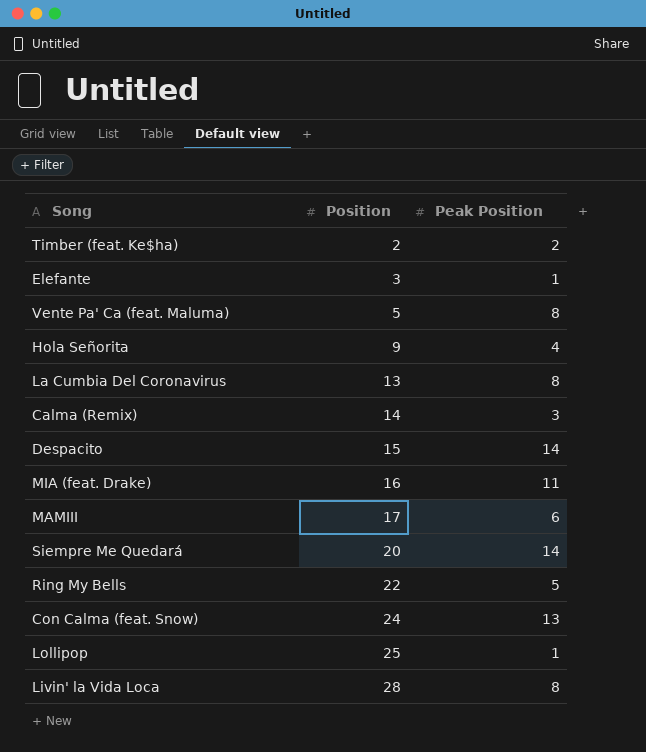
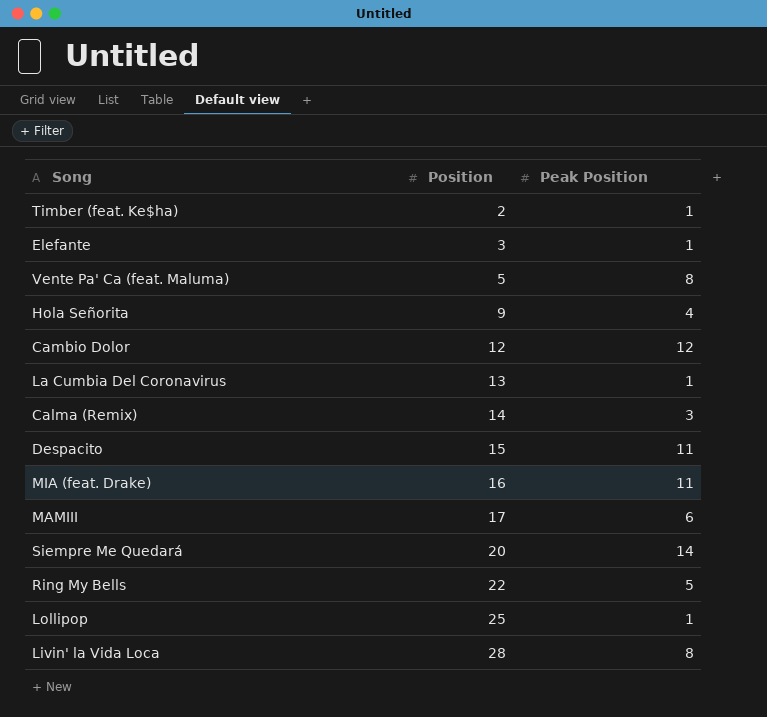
row Con Calma (feat. Snow): 24 | 13 -> none
Timber (feat. Ke$ha) | Peak Position: 2 -> 1
row Cambio Dolor: none -> 12 | 12
La Cumbia Del Coronavirus | Peak Position: 8 -> 1
Despacito | Peak Position: 14 -> 11

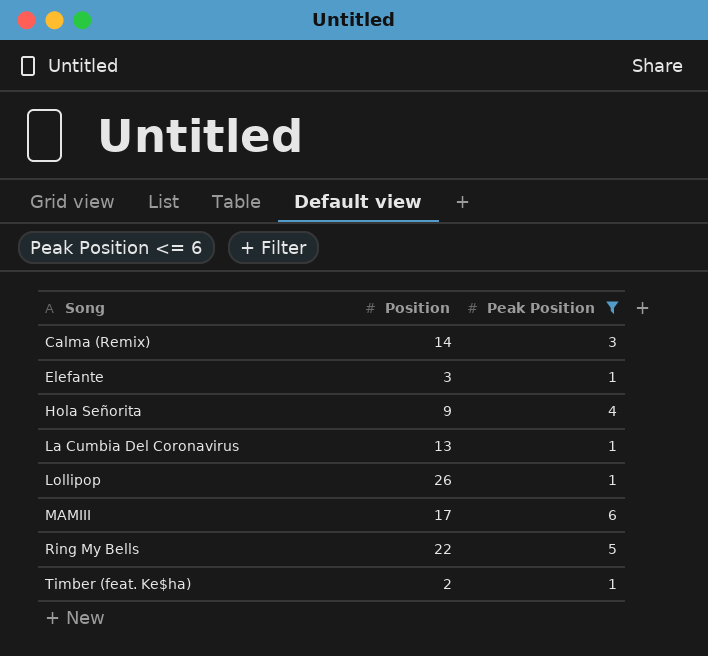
filter: none -> Peak Position <= 6
row order: Position ascending -> Song ascending
Lollipop | Position: 25 -> 26

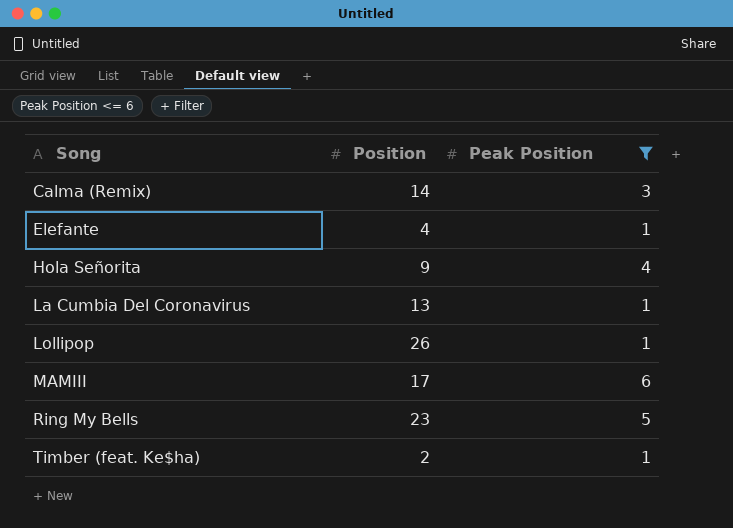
Elefante | Position: 3 -> 4
Ring My Bells | Position: 22 -> 23

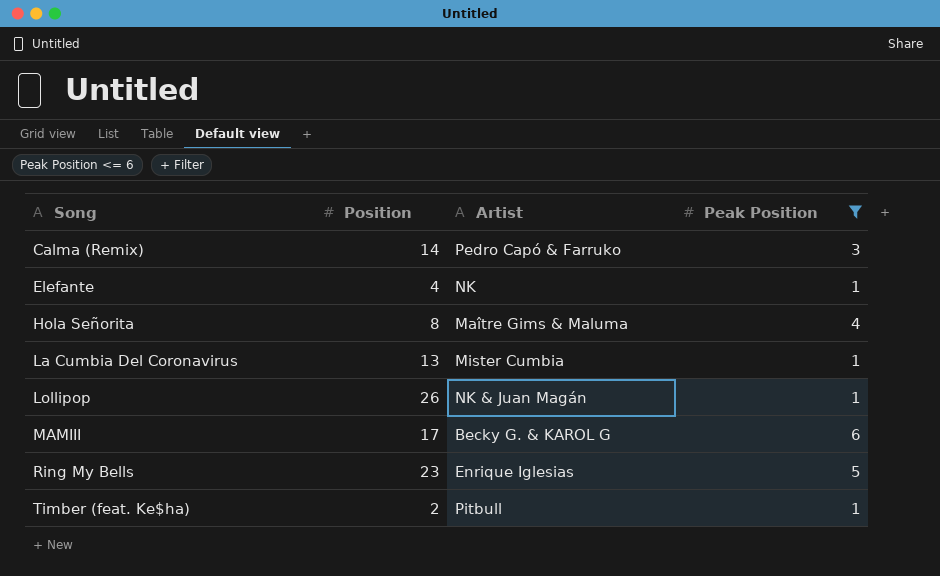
column Artist | position: none -> 3
Hola Señorita | Position: 9 -> 8

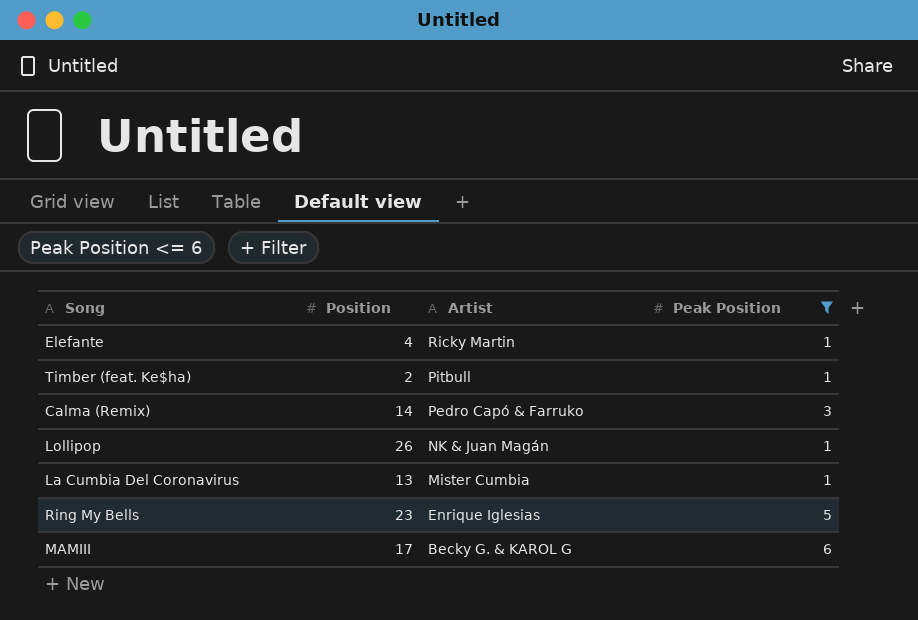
row order: Song ascending -> Artist descending
row Hola Señorita: 8 | Maître Gims & Maluma | 4 -> none
Elefante | Artist: NK -> Ricky Martin

